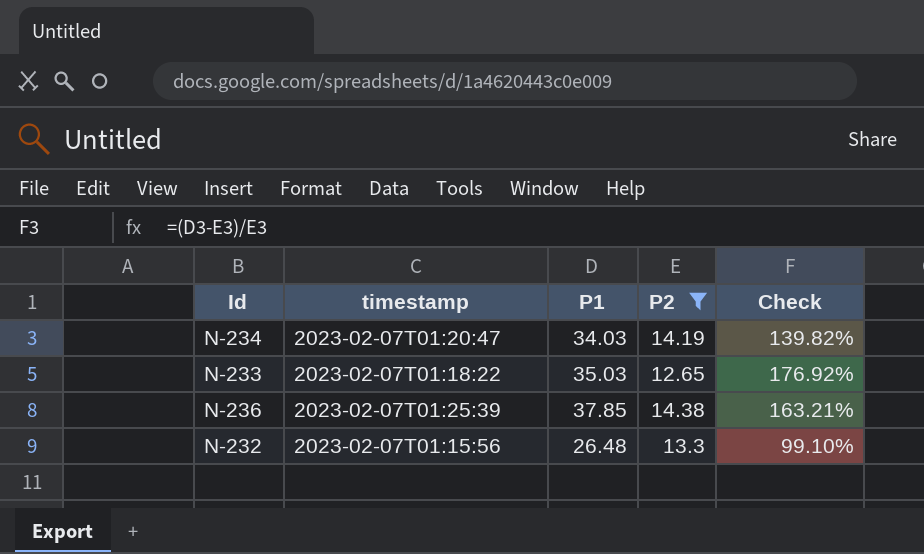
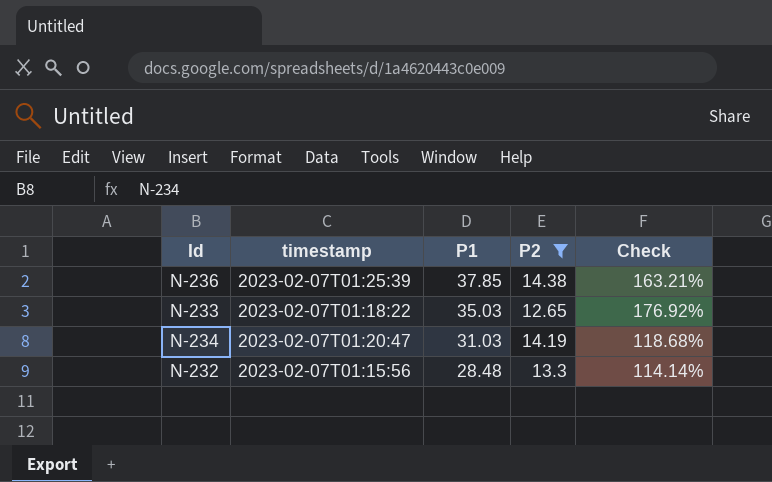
row order: none -> P1 descending
N-234 | P1: 34.03 -> 31.03
N-234 | Check: 139.82% -> 118.68%
N-232 | P1: 26.48 -> 28.48
N-232 | Check: 99.10% -> 114.14%

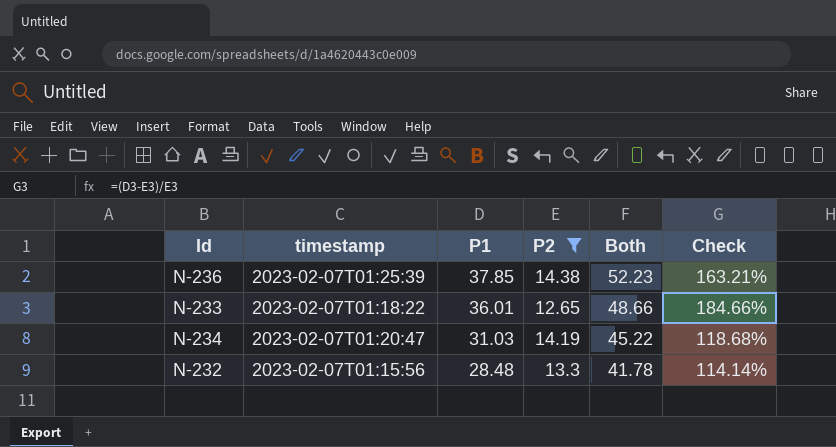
column Both | formula: none -> [P1] + [P2]
N-233 | P1: 35.03 -> 36.01
N-233 | Check: 176.92% -> 184.66%

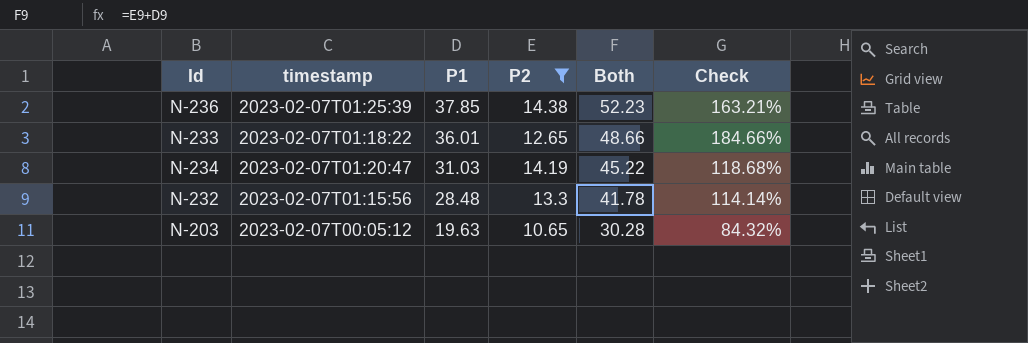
row N-203: none -> 2023-02-07T00:05:12 | 19.63 | 10.65 | 30.28 | 84.32%

